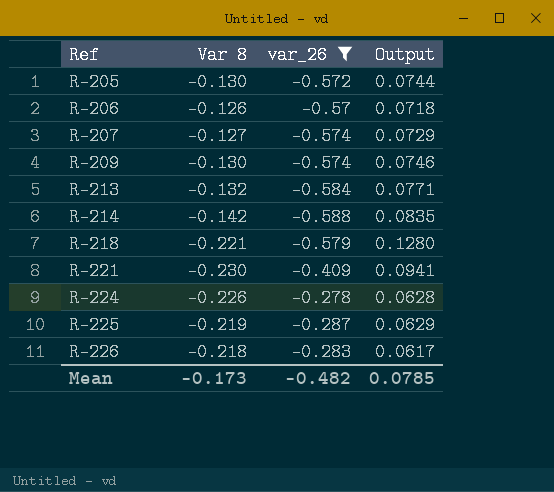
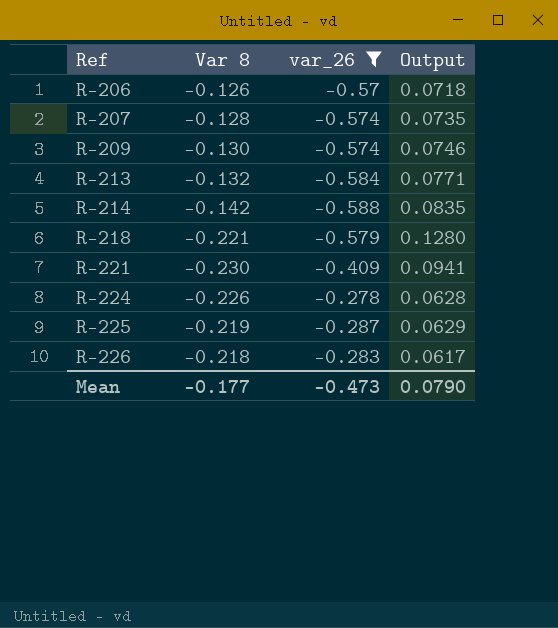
row R-205: -0.130 | -0.572 | 0.0744 -> none
R-207 | Var 8: -0.127 -> -0.128
R-207 | Output: 0.0729 -> 0.0735
Mean | Var 8: -0.173 -> -0.177
Mean | var_26: -0.482 -> -0.473
Mean | Output: 0.0785 -> 0.0790

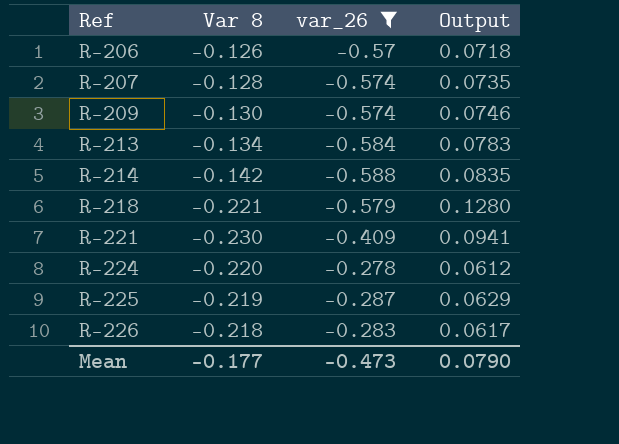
R-213 | Var 8: -0.132 -> -0.134
R-213 | Output: 0.0771 -> 0.0783
R-224 | Var 8: -0.226 -> -0.220
R-224 | Output: 0.0628 -> 0.0612

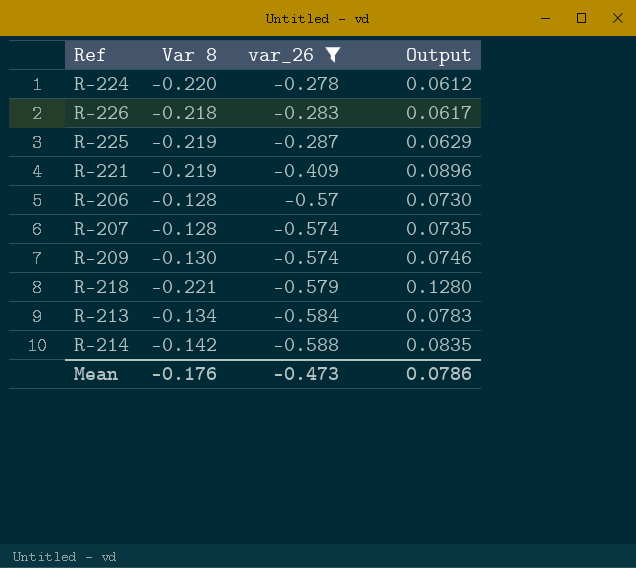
row order: Ref ascending -> var_26 descending
R-221 | Var 8: -0.230 -> -0.219
R-221 | Output: 0.0941 -> 0.0896
R-206 | Var 8: -0.126 -> -0.128
R-206 | Output: 0.0718 -> 0.0730
Mean | Var 8: -0.177 -> -0.176
Mean | Output: 0.0790 -> 0.0786

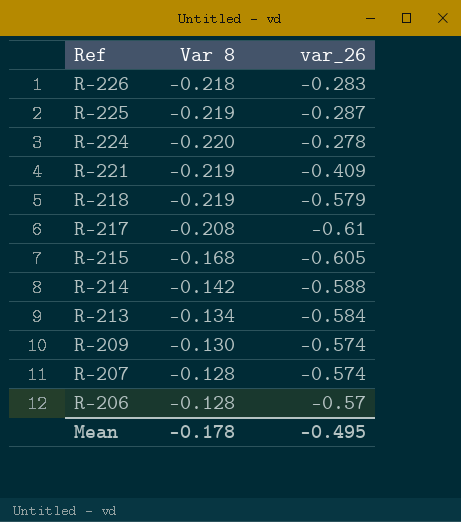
filter: var_26 >= -0.588 -> none
row order: var_26 descending -> Ref descending
column Output | formula: [Var 8] * [var_26] -> none
R-218 | Var 8: -0.221 -> -0.219
Mean | Var 8: -0.176 -> -0.178
Mean | var_26: -0.473 -> -0.495

